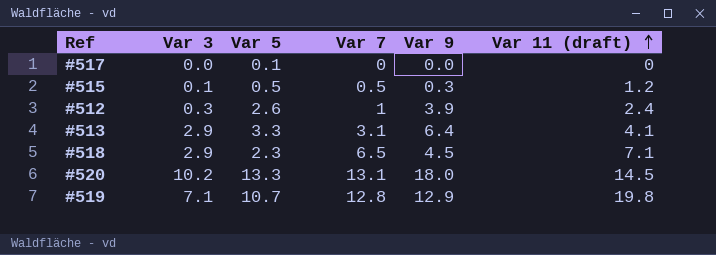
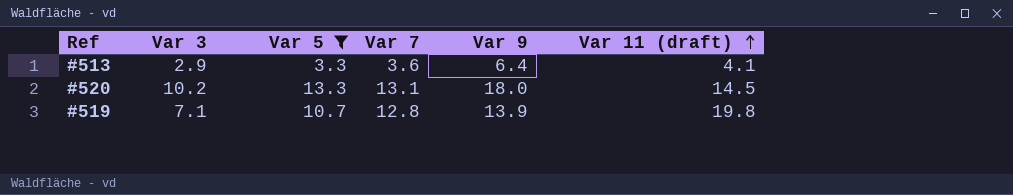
filter: none -> Var 5 >= 3.3
#513 | Var 7: 3.1 -> 3.6
#519 | Var 9: 12.9 -> 13.9

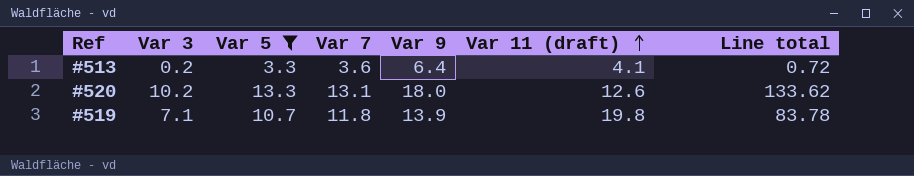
column Line total | formula: none -> [Var 3] * [Var 7]
#513 | Var 3: 2.9 -> 0.2
#520 | Var 11 (draft): 14.5 -> 12.6
#519 | Var 7: 12.8 -> 11.8

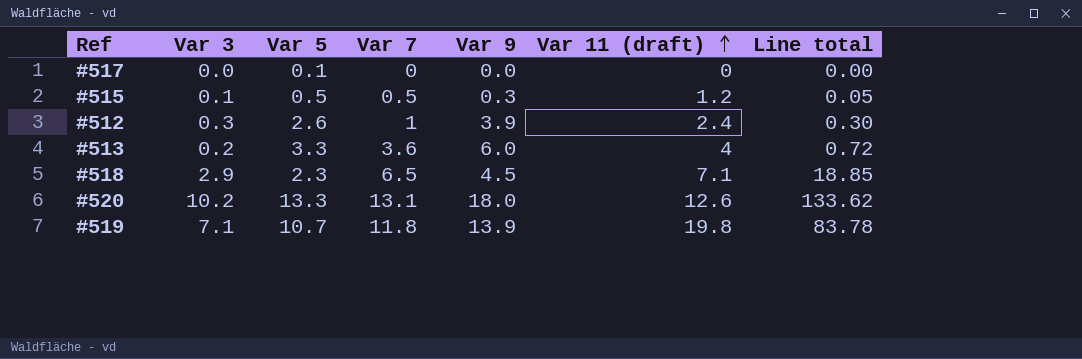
filter: Var 5 >= 3.3 -> none
#513 | Var 9: 6.4 -> 6.0
#513 | Var 11 (draft): 4.1 -> 4

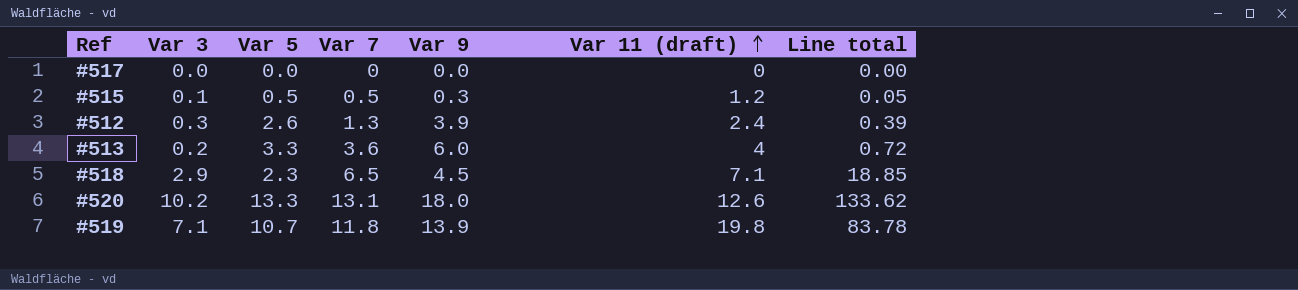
#517 | Var 5: 0.1 -> 0.0
#512 | Var 7: 1 -> 1.3
#512 | Line total: 0.30 -> 0.39

